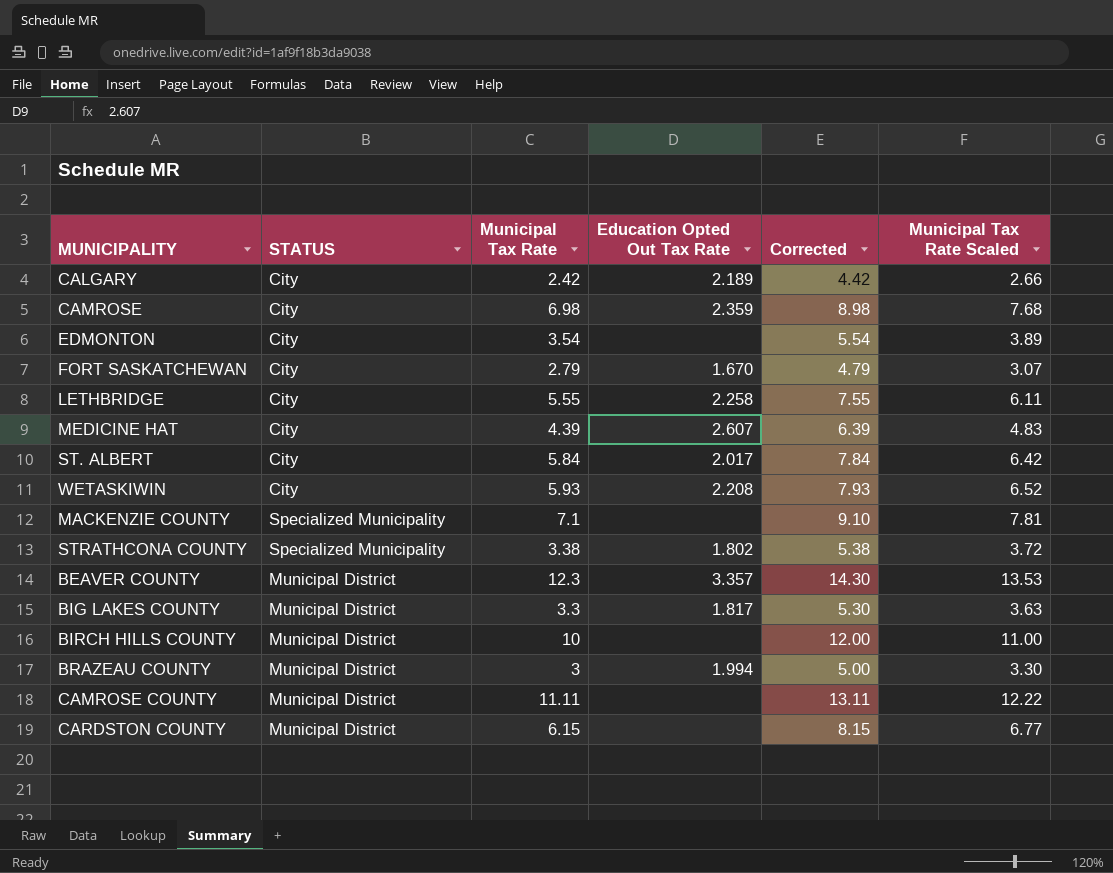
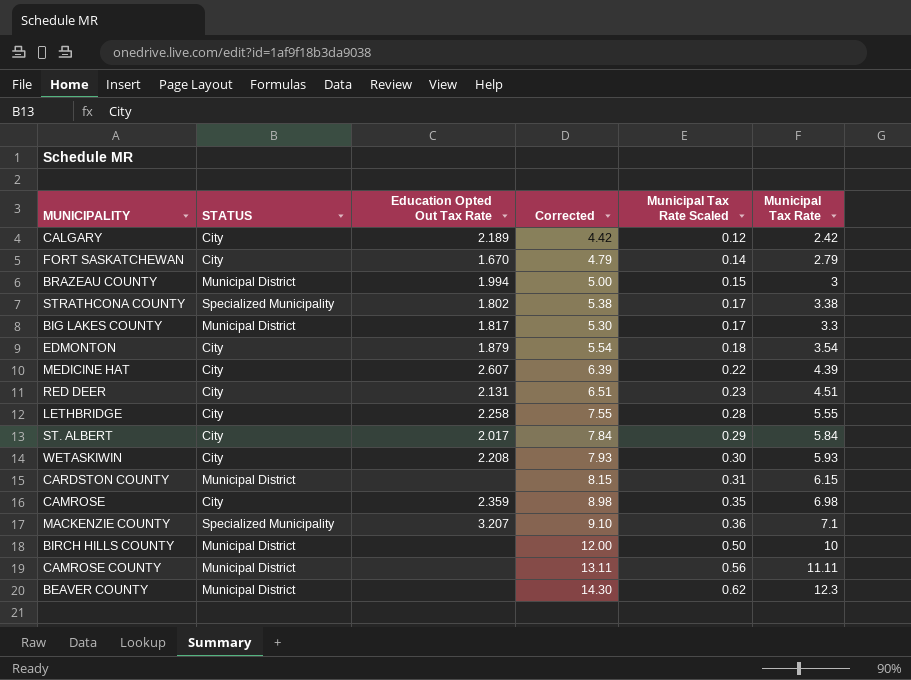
row order: none -> Municipal Tax Rate Scaled ascending
column Municipal Tax Rate Scaled | formula: [Municipal Tax Rate] * 1.1 -> [Municipal Tax Rate] * 0.05
column Municipal Tax Rate | position: 3 -> 6
EDMONTON | Education Opted Out Tax Rate: none -> 1.879
row RED DEER: none -> City | 2.131 | 6.51 | 0.23 | 4.51
MACKENZIE COUNTY | Education Opted Out Tax Rate: none -> 3.207
BEAVER COUNTY | Education Opted Out Tax Rate: 3.357 -> none

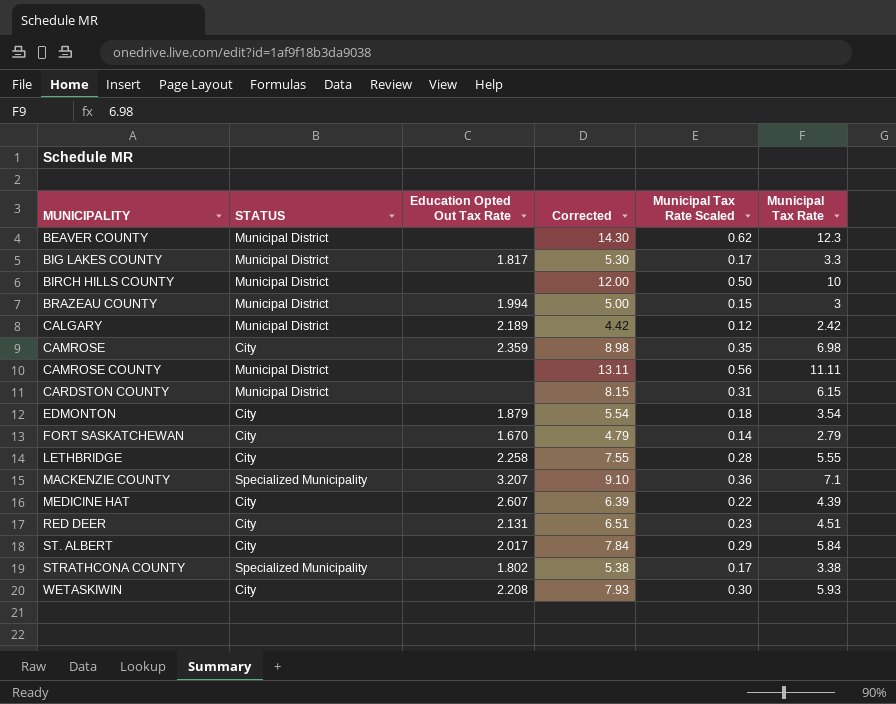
row order: Municipal Tax Rate Scaled ascending -> MUNICIPALITY ascending
CALGARY | STATUS: City -> Municipal District

